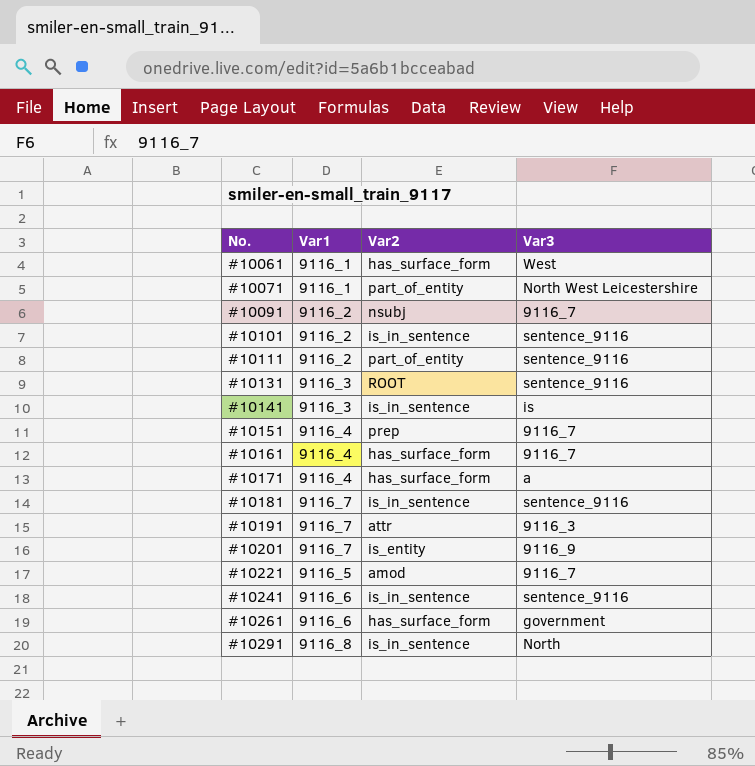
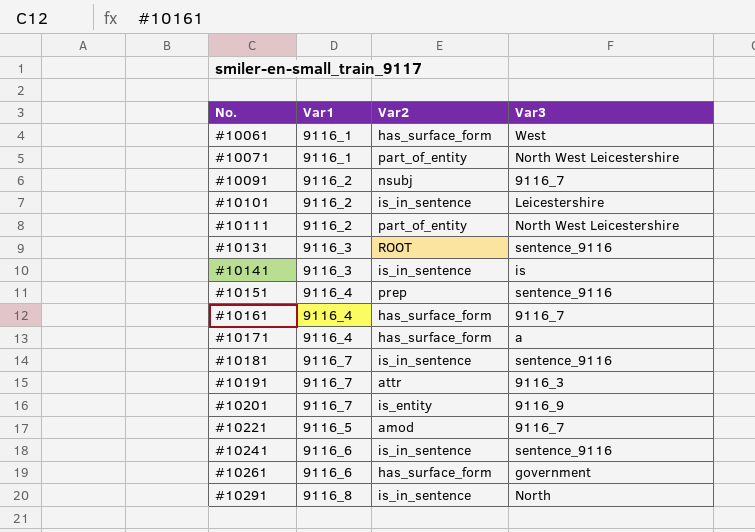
#10101 | Var3: sentence_9116 -> Leicestershire
#10111 | Var3: sentence_9116 -> North West Leicestershire
#10151 | Var3: 9116_7 -> sentence_9116

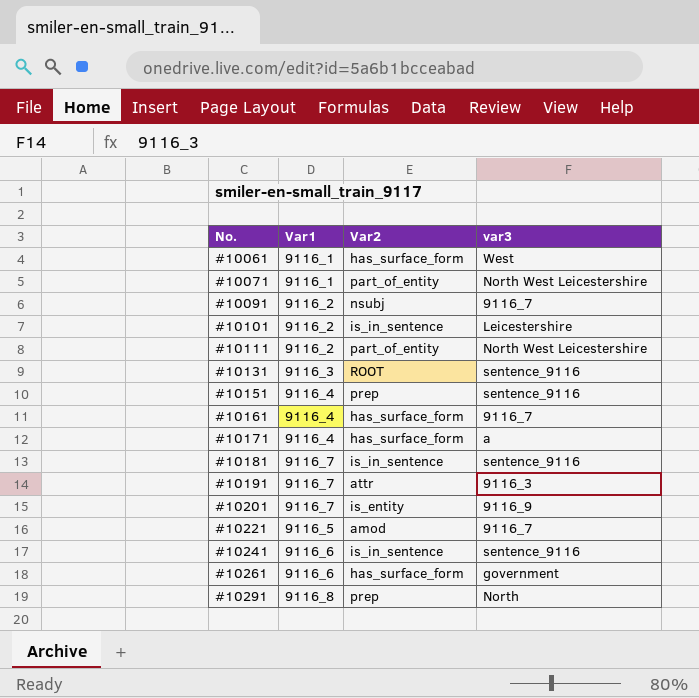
column name: Var3 -> var3
row #10141: 9116_3 | is_in_sentence | is -> none
#10291 | Var2: is_in_sentence -> prep

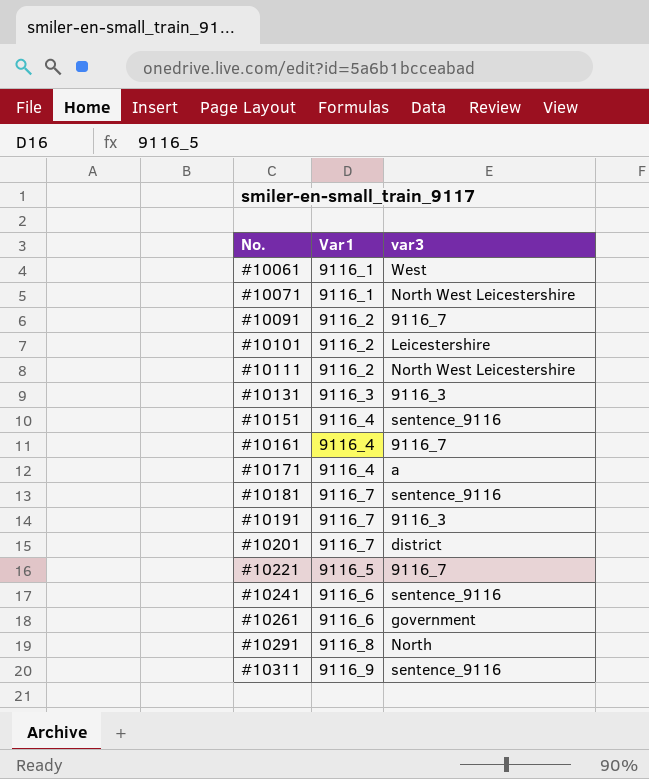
column Var2 | position: 3 -> none
#10131 | var3: sentence_9116 -> 9116_3
#10201 | var3: 9116_9 -> district
row #10311: none -> 9116_9 | sentence_9116

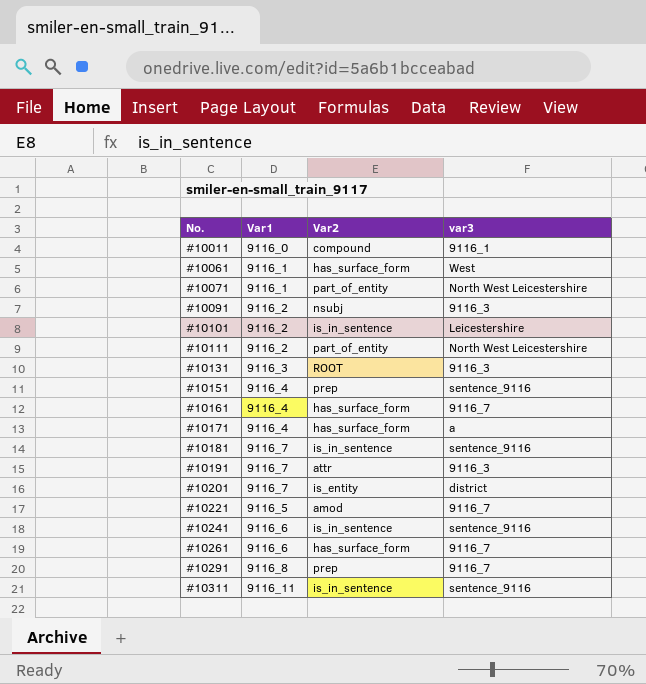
column Var2 | position: none -> 3
row #10011: none -> 9116_0 | compound | 9116_1
#10091 | var3: 9116_7 -> 9116_3
#10261 | var3: government -> 9116_7
#10291 | var3: North -> 9116_7
#10311 | Var1: 9116_9 -> 9116_11

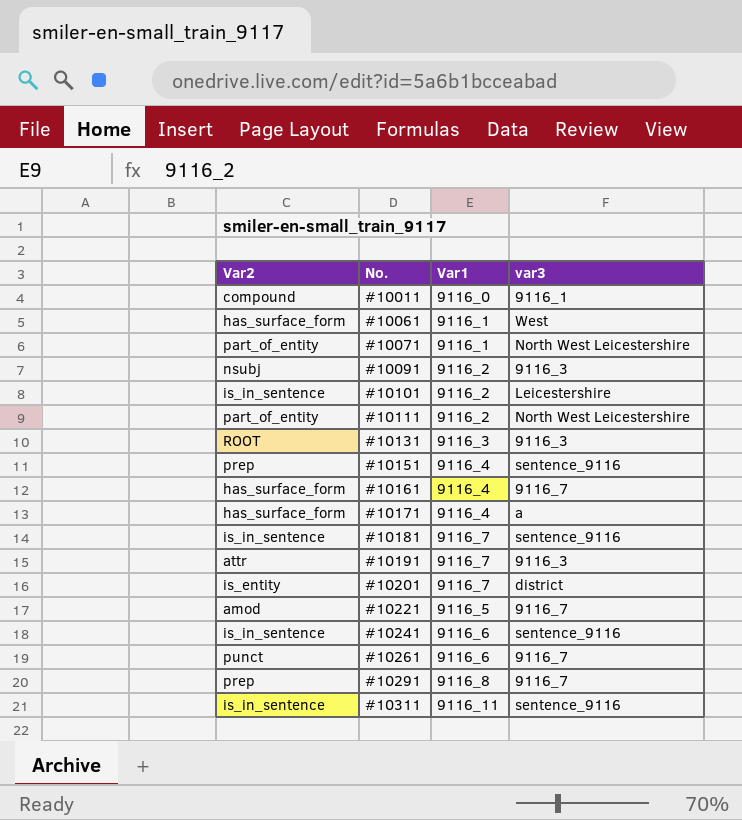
column Var2 | position: 3 -> 1
#10261 | Var2: has_surface_form -> punct

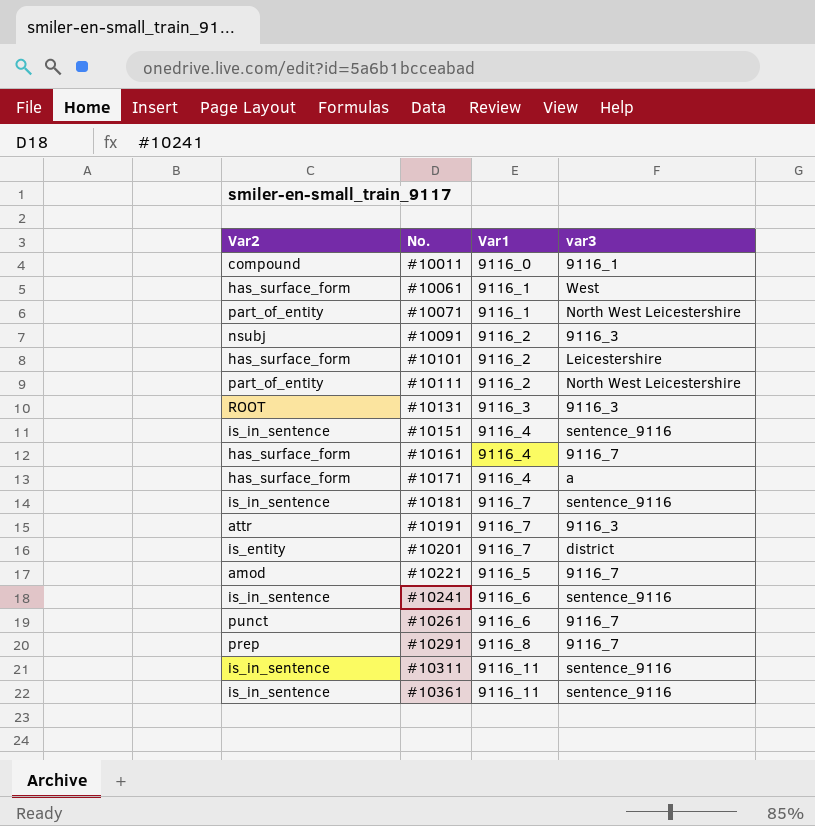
#10101 | Var2: is_in_sentence -> has_surface_form
#10151 | Var2: prep -> is_in_sentence
row #10361: none -> is_in_sentence | 9116_11 | sentence_9116

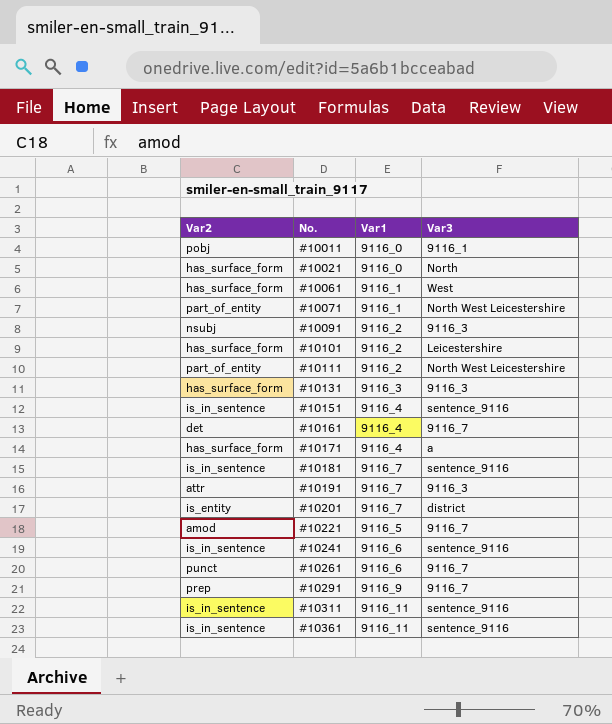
column name: var3 -> Var3
#10011 | Var2: compound -> pobj
row #10021: none -> has_surface_form | 9116_0 | North
#10131 | Var2: ROOT -> has_surface_form
#10161 | Var2: has_surface_form -> det
#10291 | Var1: 9116_8 -> 9116_9

